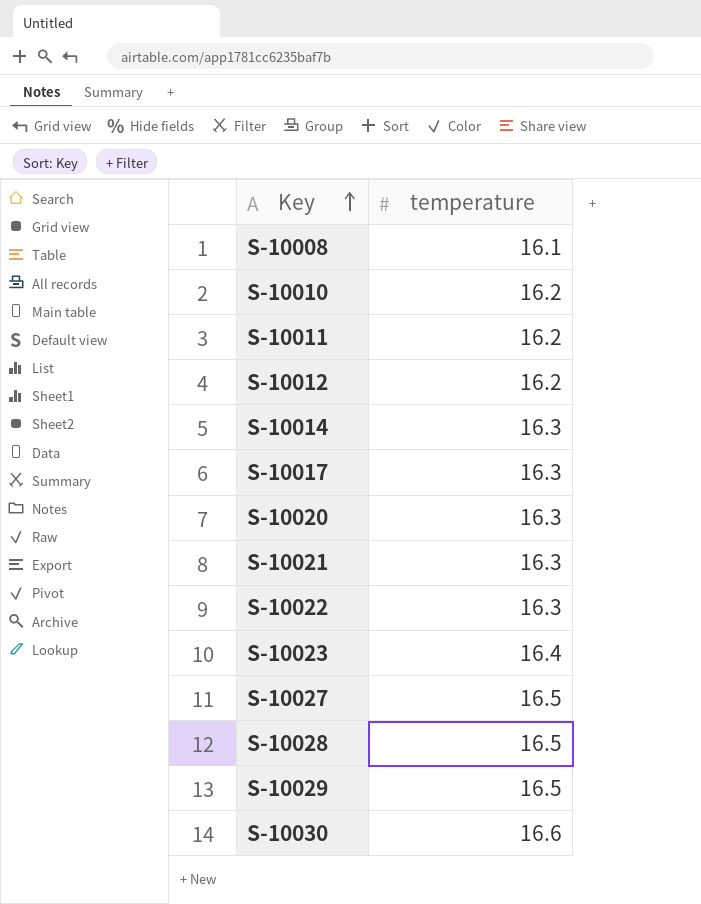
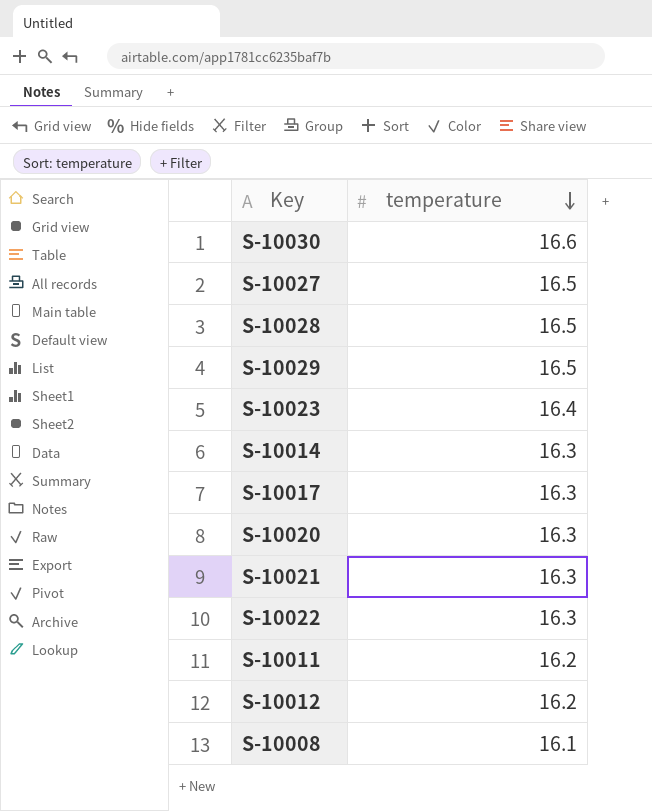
row order: Key ascending -> temperature descending
row S-10010: 16.2 -> none

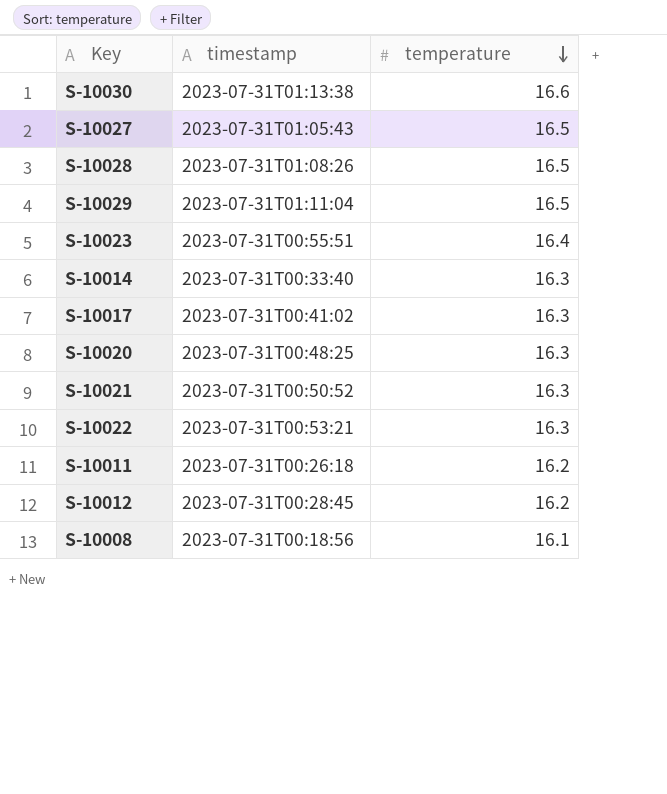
column timestamp | position: none -> 2

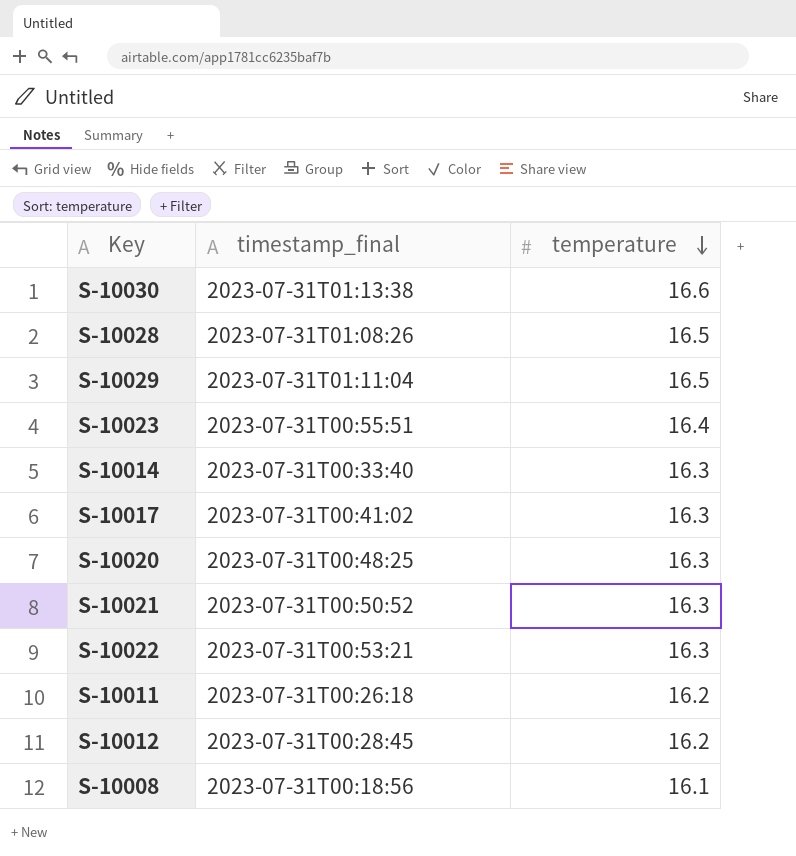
column name: timestamp -> timestamp_final
row S-10027: 2023-07-31T01:05:43 | 16.5 -> none

